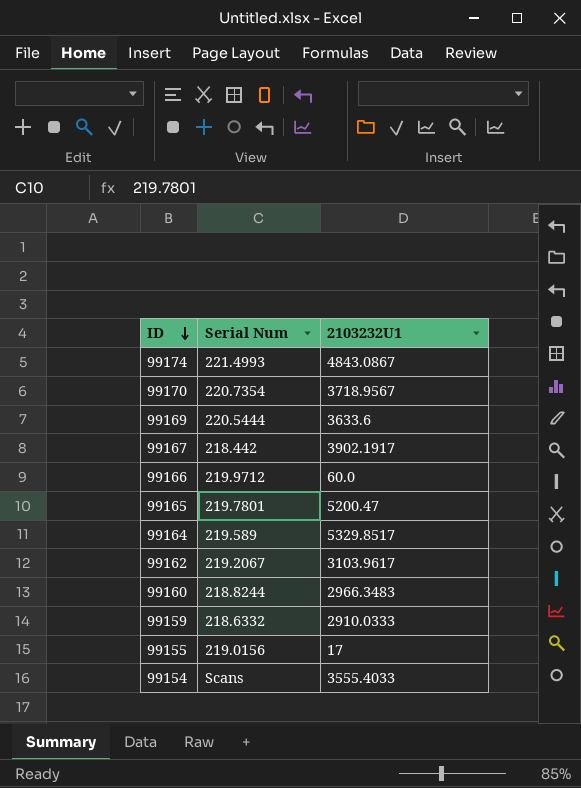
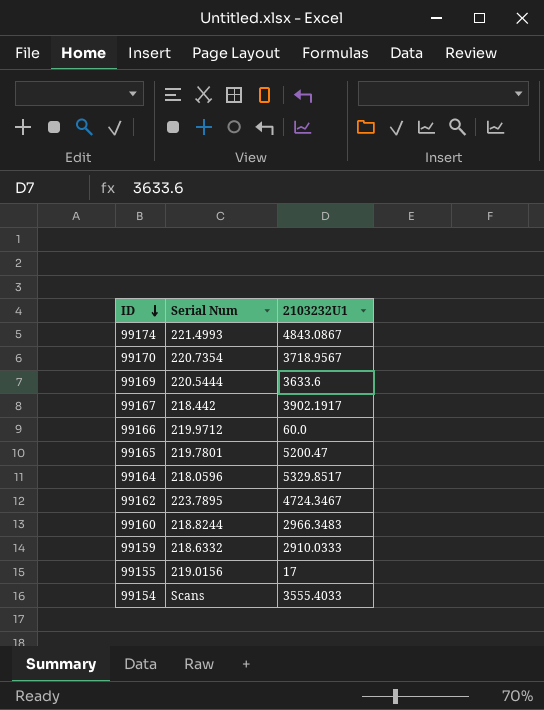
99164 | Serial Num: 219.589 -> 218.0596
99162 | Serial Num: 219.2067 -> 223.7895
99162 | 2103232U1: 3103.9617 -> 4724.3467

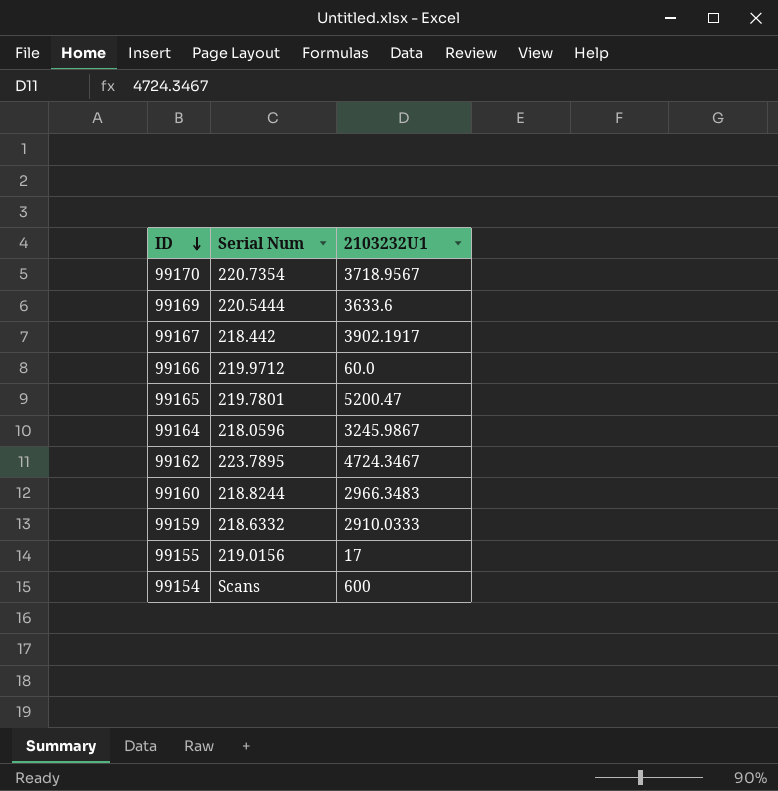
row 99174: 221.4993 | 4843.0867 -> none
99164 | 2103232U1: 5329.8517 -> 3245.9867
99154 | 2103232U1: 3555.4033 -> 600

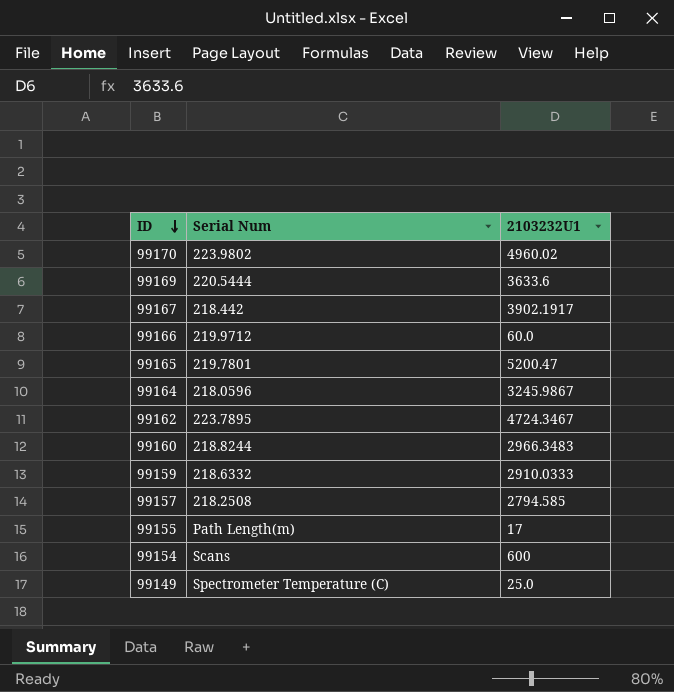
99170 | Serial Num: 220.7354 -> 223.9802
99170 | 2103232U1: 3718.9567 -> 4960.02
row 99157: none -> 218.2508 | 2794.585
99155 | Serial Num: 219.0156 -> Path Length(m)
row 99149: none -> Spectrometer Temperature (C) | 25.0

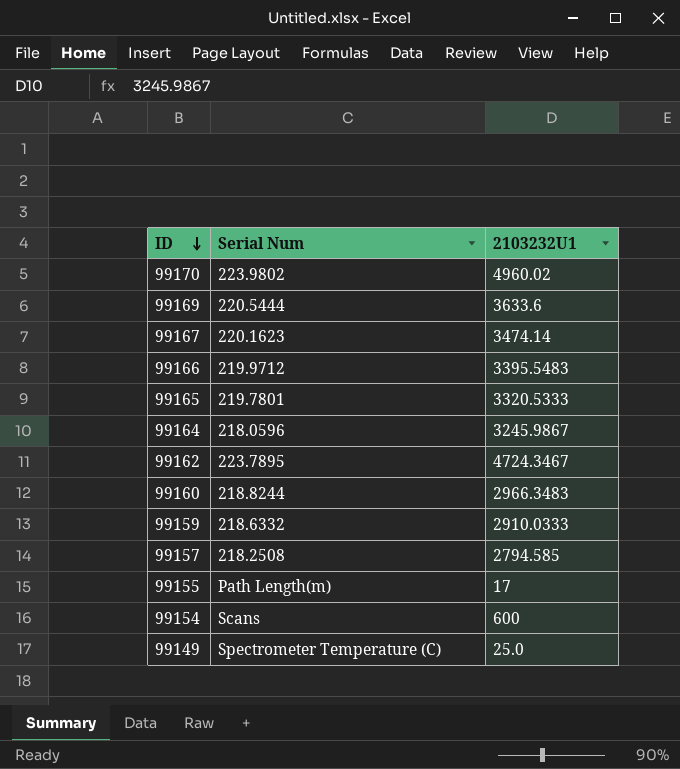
99167 | Serial Num: 218.442 -> 220.1623
99167 | 2103232U1: 3902.1917 -> 3474.14
99166 | 2103232U1: 60.0 -> 3395.5483
99165 | 2103232U1: 5200.47 -> 3320.5333

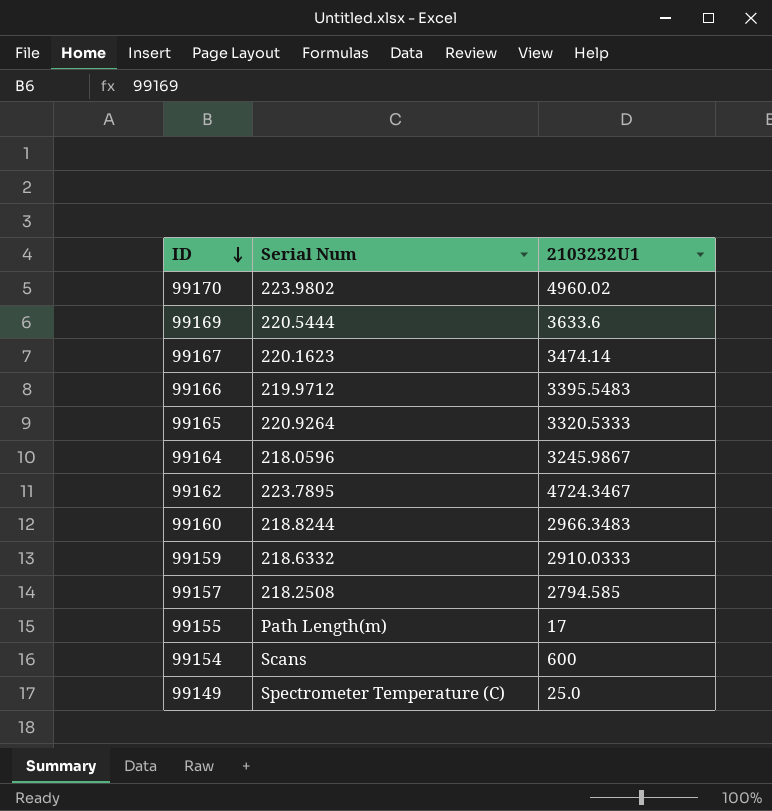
99165 | Serial Num: 219.7801 -> 220.9264

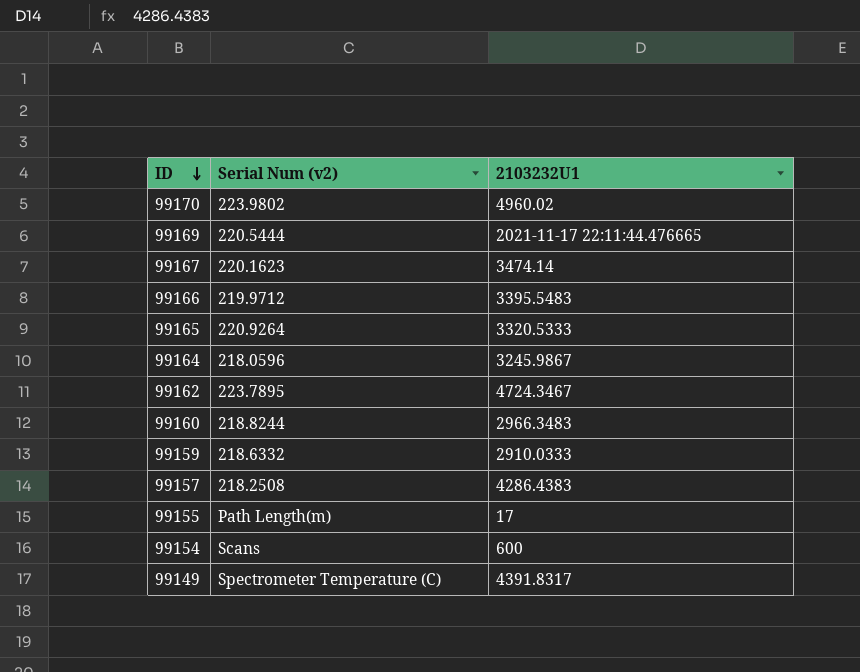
column name: Serial Num -> Serial Num (v2)
99169 | 2103232U1: 3633.6 -> 2021-11-17 22:11:44.476665
99157 | 2103232U1: 2794.585 -> 4286.4383
99149 | 2103232U1: 25.0 -> 4391.8317

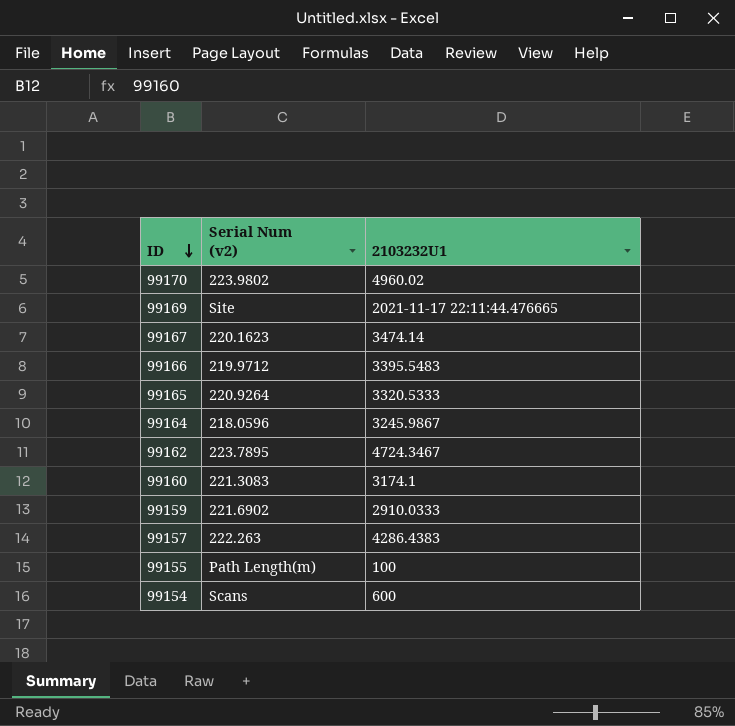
row 99149: Spectrometer Temperature (C) | 4391.8317 -> none
99169 | Serial Num (v2): 220.5444 -> Site
99160 | Serial Num (v2): 218.8244 -> 221.3083
99160 | 2103232U1: 2966.3483 -> 3174.1
99159 | Serial Num (v2): 218.6332 -> 221.6902
99157 | Serial Num (v2): 218.2508 -> 222.263
99155 | 2103232U1: 17 -> 100

